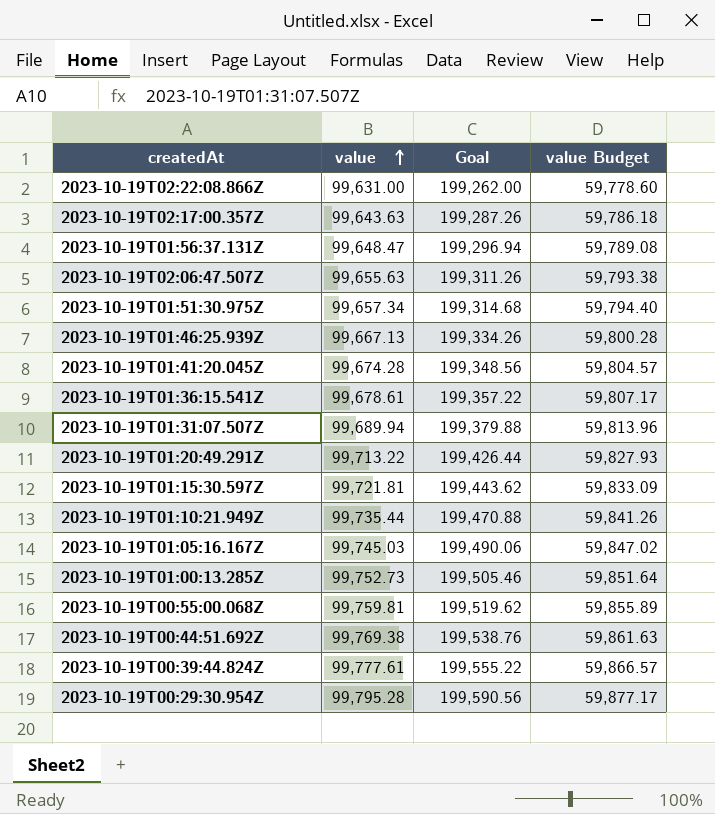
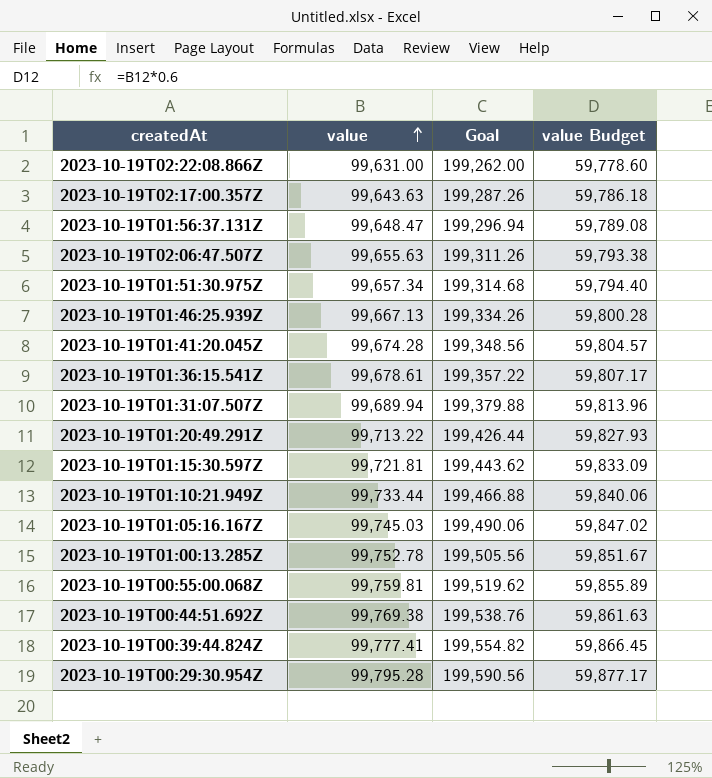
2023-10-19T01:10:21.949Z | value: 99,735.44 -> 99,733.44
2023-10-19T01:10:21.949Z | Goal: 199,470.88 -> 199,466.88
2023-10-19T01:10:21.949Z | value Budget: 59,841.26 -> 59,840.06
2023-10-19T01:00:13.285Z | value: 99,752.73 -> 99,752.78
2023-10-19T01:00:13.285Z | Goal: 199,505.46 -> 199,505.56
2023-10-19T01:00:13.285Z | value Budget: 59,851.64 -> 59,851.67
2023-10-19T00:39:44.824Z | value: 99,777.61 -> 99,777.41
2023-10-19T00:39:44.824Z | Goal: 199,555.22 -> 199,554.82
2023-10-19T00:39:44.824Z | value Budget: 59,866.57 -> 59,866.45

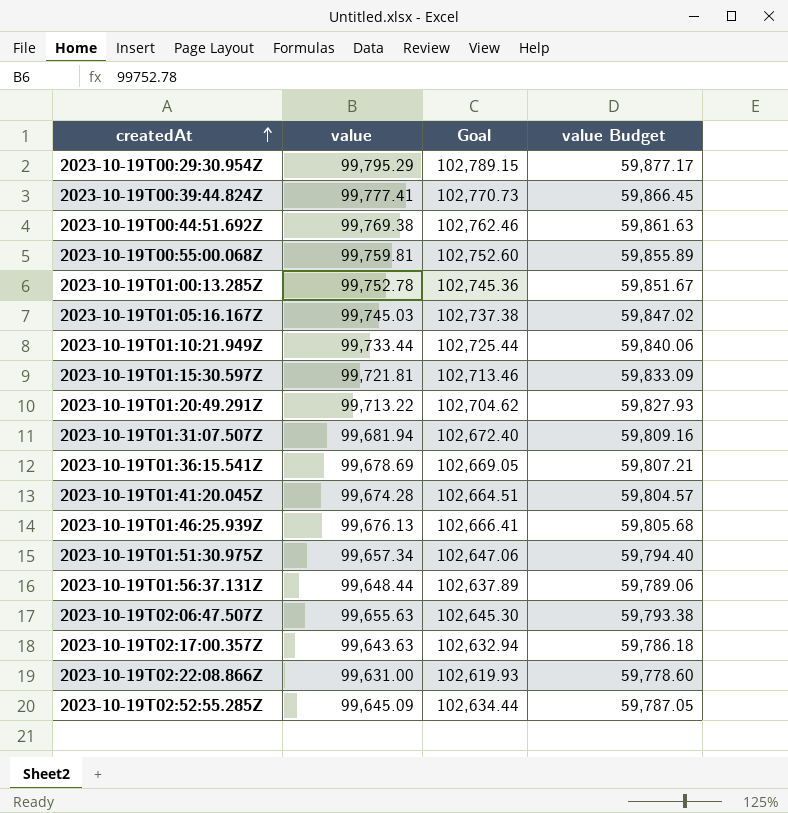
row order: value ascending -> createdAt ascending
column Goal | formula: [value] * 2 -> [value] * 1.03
2023-10-19T00:29:30.954Z | value: 99,795.28 -> 99,795.29
2023-10-19T01:31:07.507Z | value: 99,689.94 -> 99,681.94
2023-10-19T01:31:07.507Z | value Budget: 59,813.96 -> 59,809.16
2023-10-19T01:36:15.541Z | value: 99,678.61 -> 99,678.69
2023-10-19T01:36:15.541Z | value Budget: 59,807.17 -> 59,807.21
2023-10-19T01:46:25.939Z | value: 99,667.13 -> 99,676.13
2023-10-19T01:46:25.939Z | value Budget: 59,800.28 -> 59,805.68
2023-10-19T01:56:37.131Z | value: 99,648.47 -> 99,648.44
2023-10-19T01:56:37.131Z | value Budget: 59,789.08 -> 59,789.06
row 2023-10-19T02:52:55.285Z: none -> 99,645.09 | 102,634.44 | 59,787.05

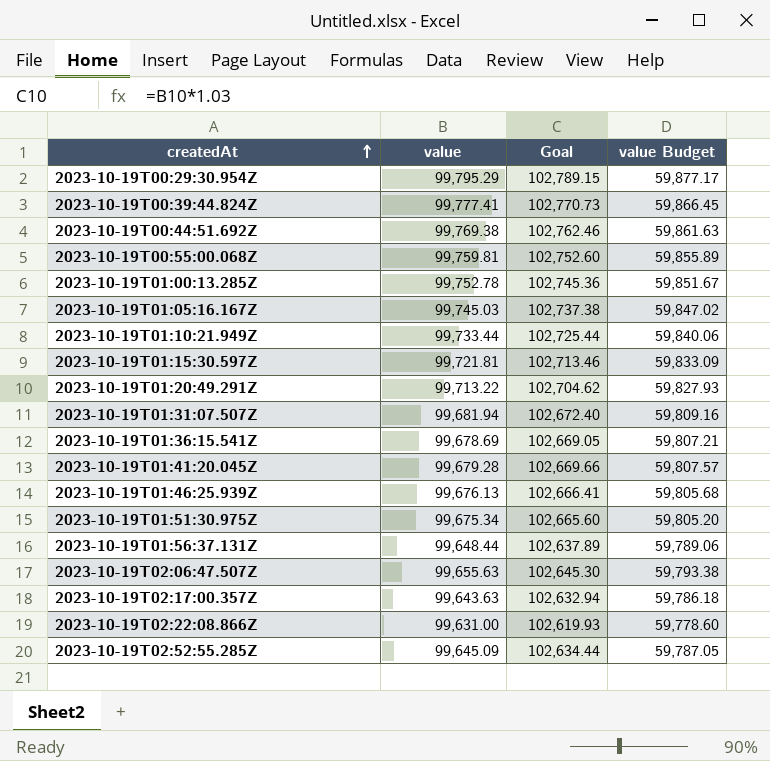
2023-10-19T01:41:20.045Z | value: 99,674.28 -> 99,679.28
2023-10-19T01:41:20.045Z | Goal: 102,664.51 -> 102,669.66
2023-10-19T01:41:20.045Z | value Budget: 59,804.57 -> 59,807.57
2023-10-19T01:51:30.975Z | value: 99,657.34 -> 99,675.34
2023-10-19T01:51:30.975Z | Goal: 102,647.06 -> 102,665.60
2023-10-19T01:51:30.975Z | value Budget: 59,794.40 -> 59,805.20

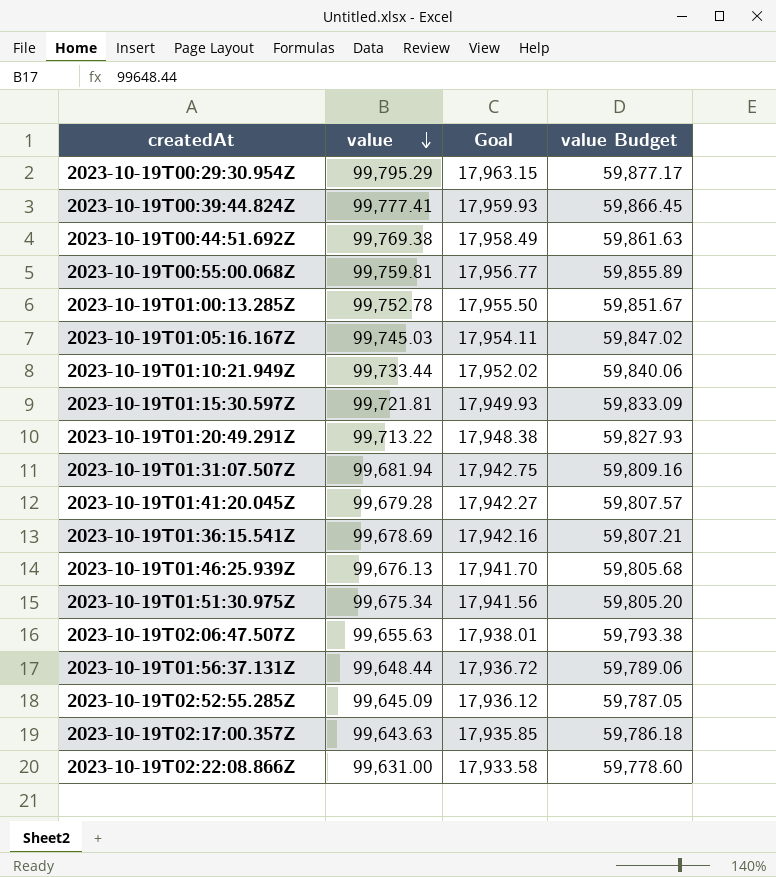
row order: createdAt ascending -> value descending
column Goal | formula: [value] * 1.03 -> [value] * 0.18

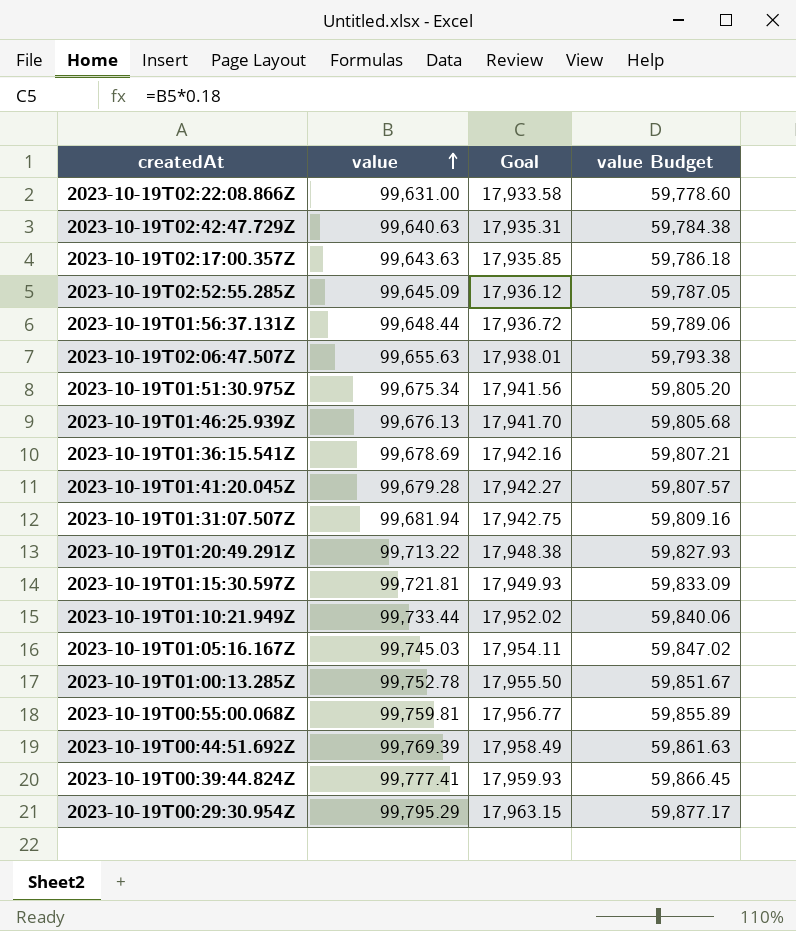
row order: value descending -> value ascending
row 2023-10-19T02:42:47.729Z: none -> 99,640.63 | 17,935.31 | 59,784.38
2023-10-19T00:44:51.692Z | value: 99,769.38 -> 99,769.39

